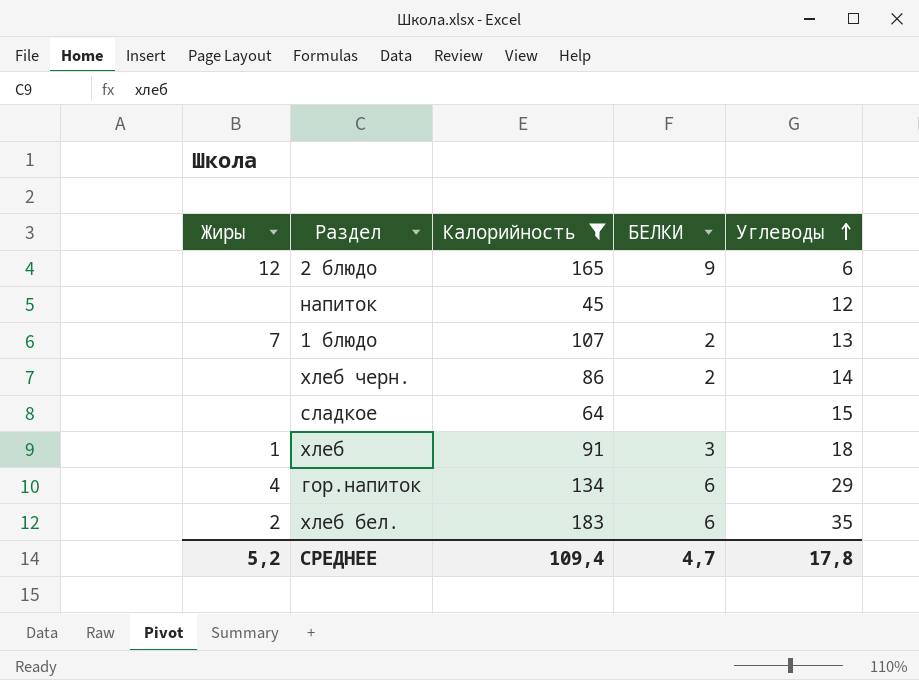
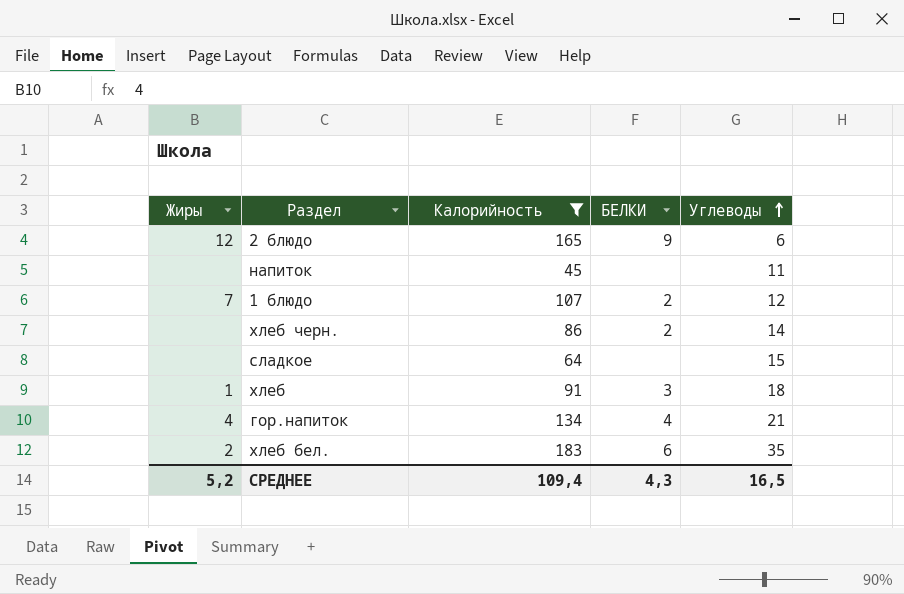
напиток | Углеводы: 12 -> 11
1 блюдо | Углеводы: 13 -> 12
гор.напиток | БЕЛКИ: 6 -> 4
гор.напиток | Углеводы: 29 -> 21
СРЕДНЕЕ | БЕЛКИ: 4,7 -> 4,3
СРЕДНЕЕ | Углеводы: 17,8 -> 16,5

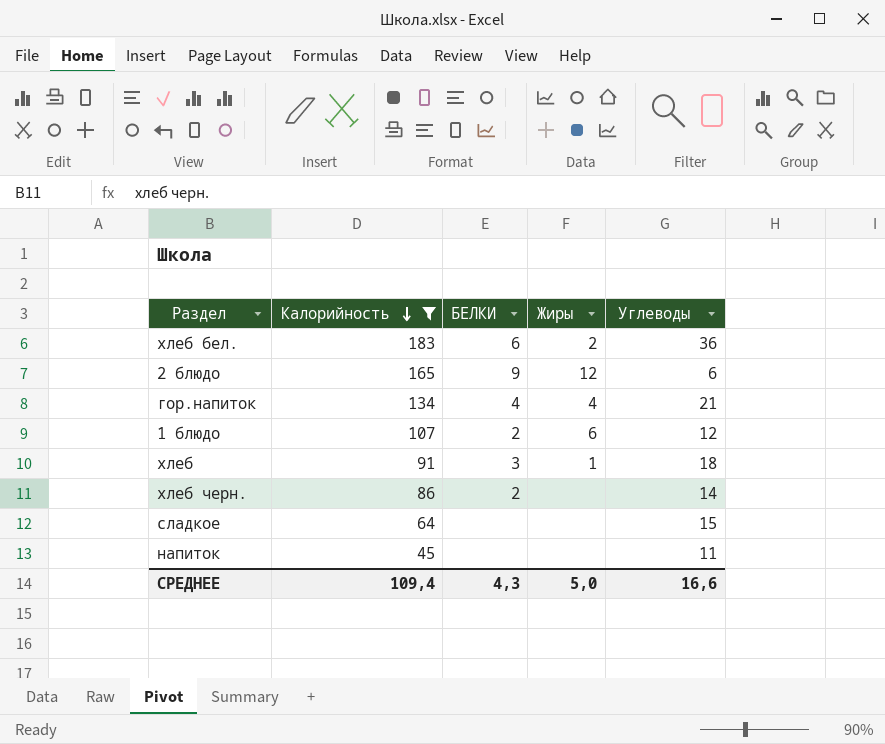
row order: Углеводы ascending -> Калорийность descending
column Жиры | position: 1 -> 4
хлеб бел. | Углеводы: 35 -> 36
1 блюдо | Жиры: 7 -> 6
СРЕДНЕЕ | Жиры: 5,2 -> 5,0
СРЕДНЕЕ | Углеводы: 16,5 -> 16,6

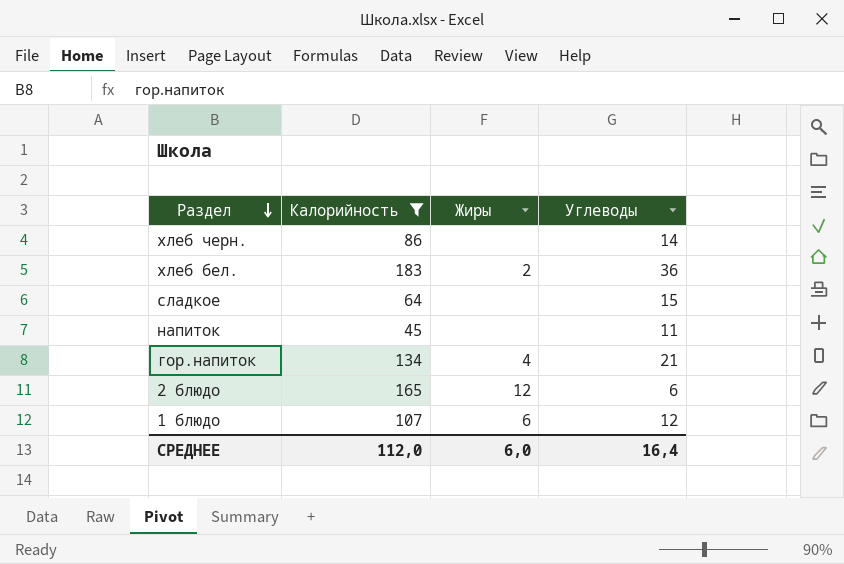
row order: Калорийность descending -> Раздел descending
column БЕЛКИ | position: 3 -> none
row хлеб: 91 | 3 | 1 | 18 -> none
СРЕДНЕЕ | Калорийность: 109,4 -> 112,0
СРЕДНЕЕ | Жиры: 5,0 -> 6,0
СРЕДНЕЕ | Углеводы: 16,6 -> 16,4

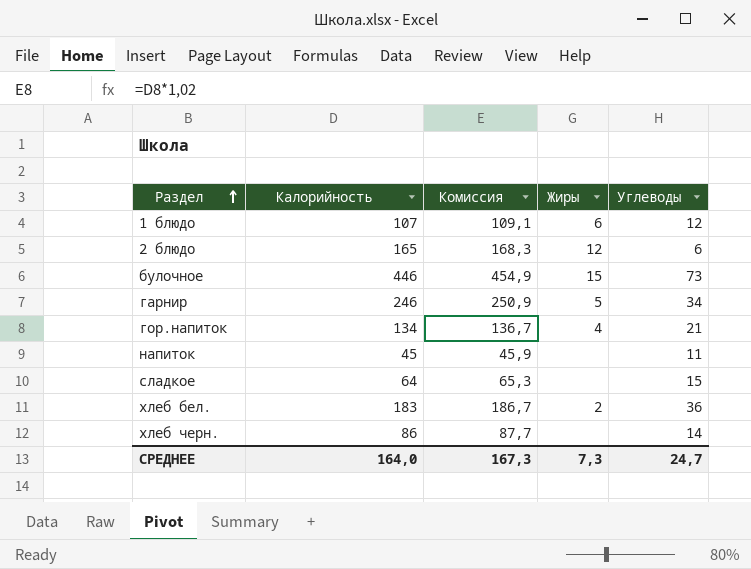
filter: Калорийность <= 183 -> none
row order: Раздел descending -> Раздел ascending
column Комиссия | formula: none -> [Калорийность] * 1,02
СРЕДНЕЕ | Калорийность: 112,0 -> 164,0
СРЕДНЕЕ | Жиры: 6,0 -> 7,3
СРЕДНЕЕ | Углеводы: 16,4 -> 24,7

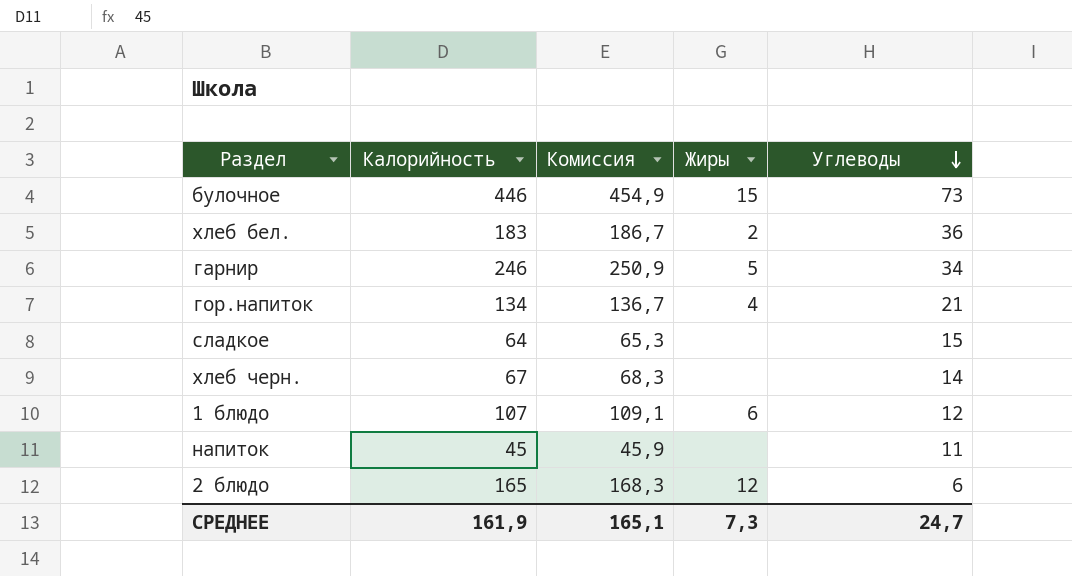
row order: Раздел ascending -> Углеводы descending
хлеб черн. | Калорийность: 86 -> 67
хлеб черн. | Комиссия: 87,7 -> 68,3
СРЕДНЕЕ | Калорийность: 164,0 -> 161,9
СРЕДНЕЕ | Комиссия: 167,3 -> 165,1

